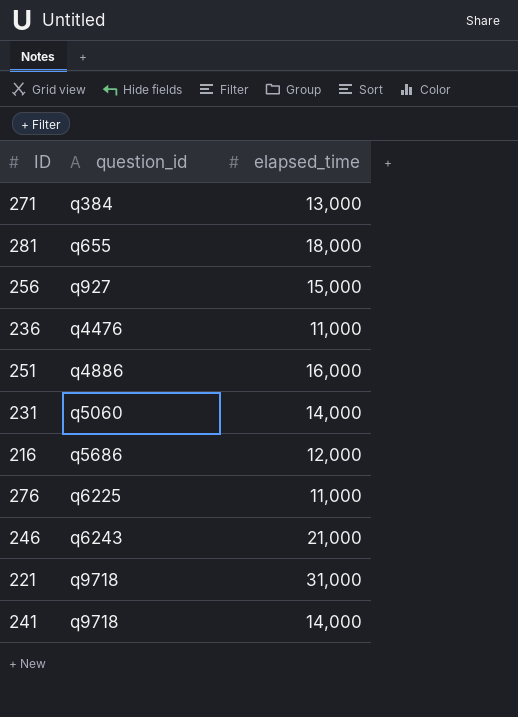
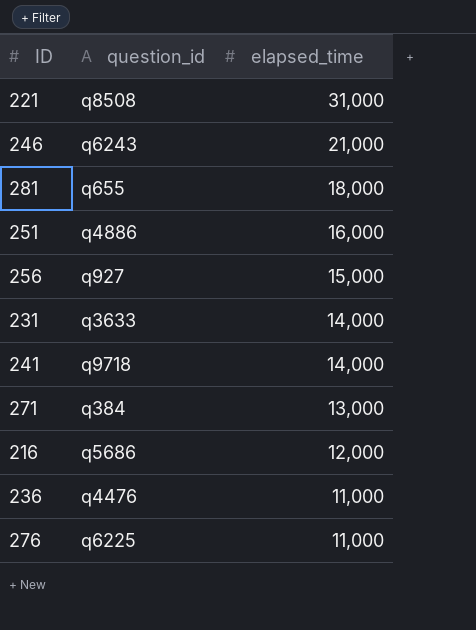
row order: question_id ascending -> elapsed_time descending
221 | question_id: q9718 -> q8508
231 | question_id: q5060 -> q3633

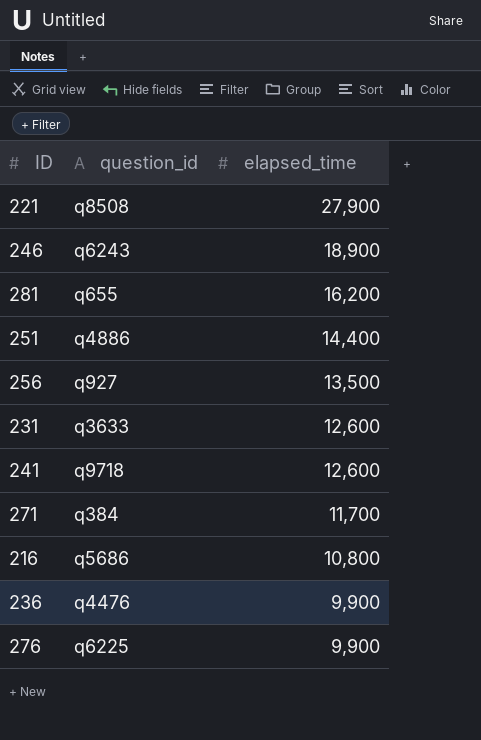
221 | elapsed_time: 31,000 -> 27,900
246 | elapsed_time: 21,000 -> 18,900
281 | elapsed_time: 18,000 -> 16,200
251 | elapsed_time: 16,000 -> 14,400
256 | elapsed_time: 15,000 -> 13,500
231 | elapsed_time: 14,000 -> 12,600
241 | elapsed_time: 14,000 -> 12,600
271 | elapsed_time: 13,000 -> 11,700
216 | elapsed_time: 12,000 -> 10,800
236 | elapsed_time: 11,000 -> 9,900
276 | elapsed_time: 11,000 -> 9,900

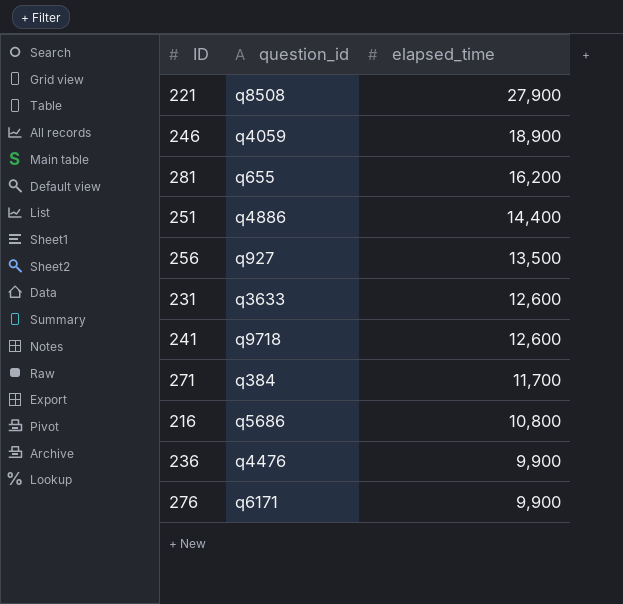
246 | question_id: q6243 -> q4059
276 | question_id: q6225 -> q6171

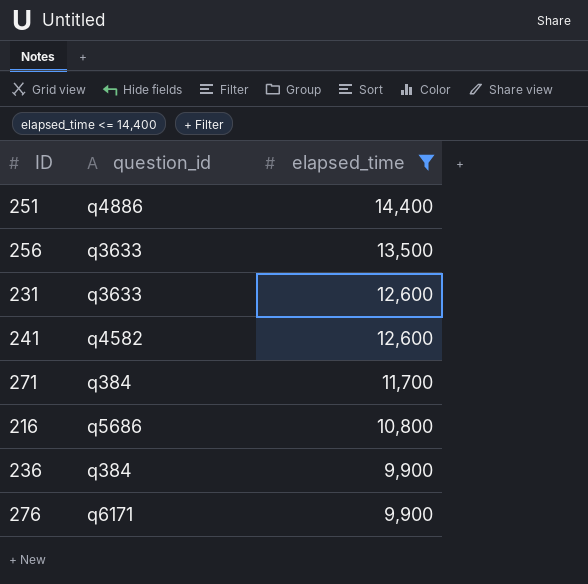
filter: none -> elapsed_time <= 14,400
256 | question_id: q927 -> q3633
241 | question_id: q9718 -> q4582
236 | question_id: q4476 -> q384

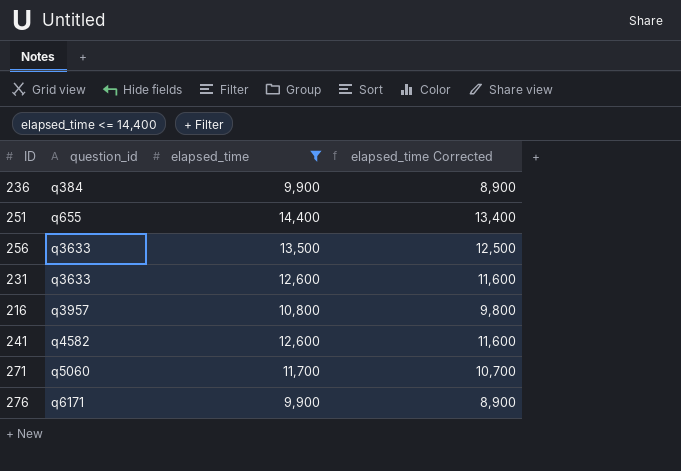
row order: elapsed_time descending -> question_id ascending
column elapsed_time Corrected | formula: none -> [elapsed_time] - 1000
251 | question_id: q4886 -> q655
216 | question_id: q5686 -> q3957
271 | question_id: q384 -> q5060

